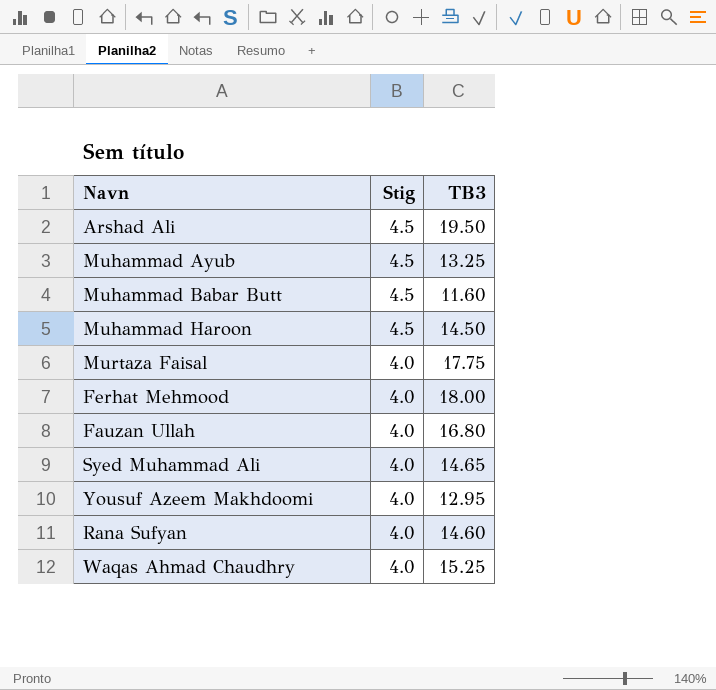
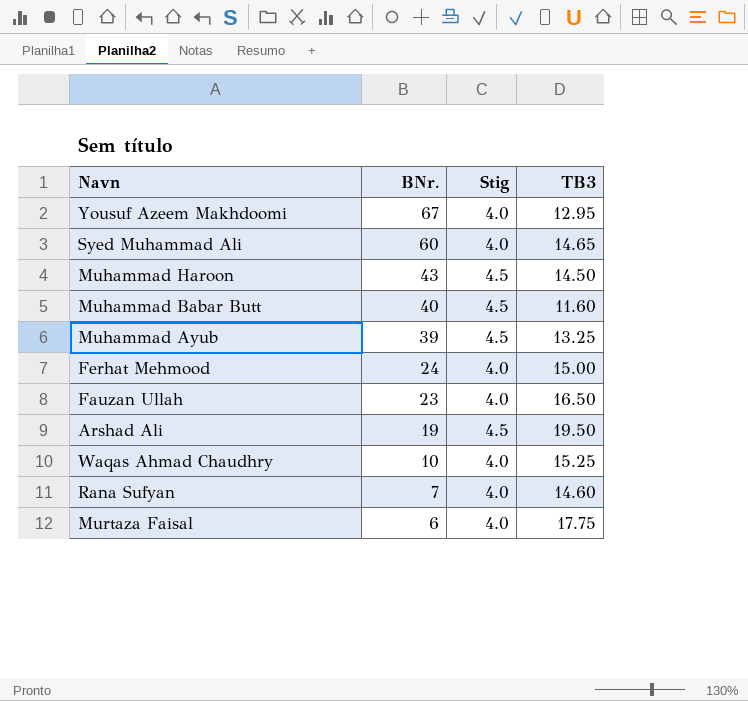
row order: Stig descending -> BNr. descending
column BNr. | position: none -> 2
Ferhat Mehmood | TB3: 18.00 -> 15.00
Fauzan Ullah | TB3: 16.80 -> 16.50

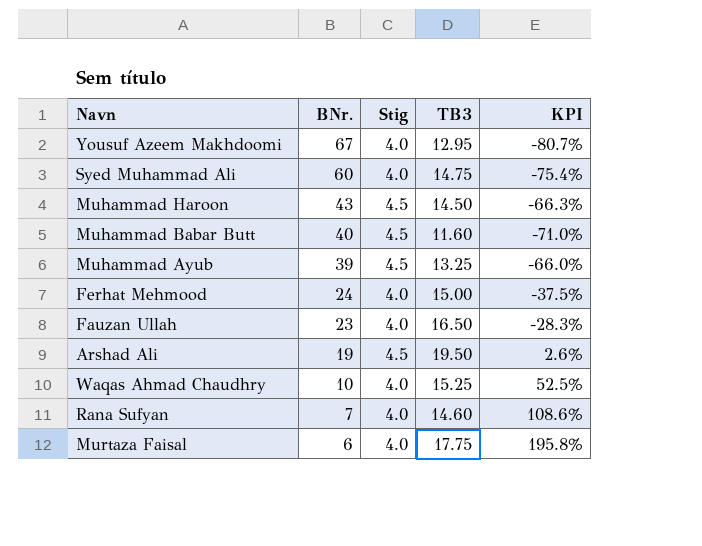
column KPI | formula: none -> ([TB3] - [BNr.]) / [BNr.]
Syed Muhammad Ali | TB3: 14.65 -> 14.75

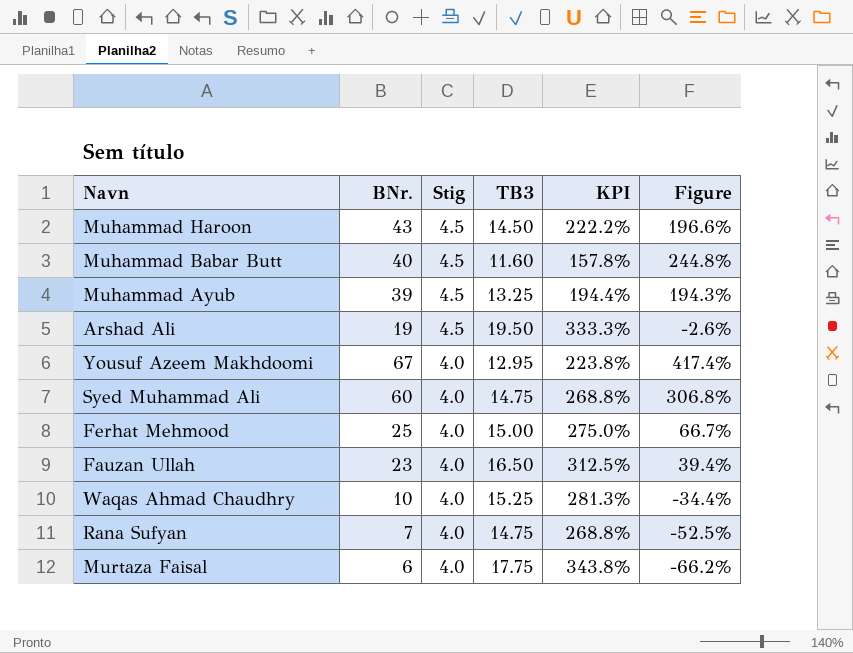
row order: BNr. descending -> Stig descending
column KPI | formula: ([TB3] - [BNr.]) / [BNr.] -> ([TB3] - [Stig]) / [Stig]
column Figure | formula: none -> ([BNr.] - [TB3]) / [TB3]
Ferhat Mehmood | BNr.: 24 -> 25
Rana Sufyan | TB3: 14.60 -> 14.75

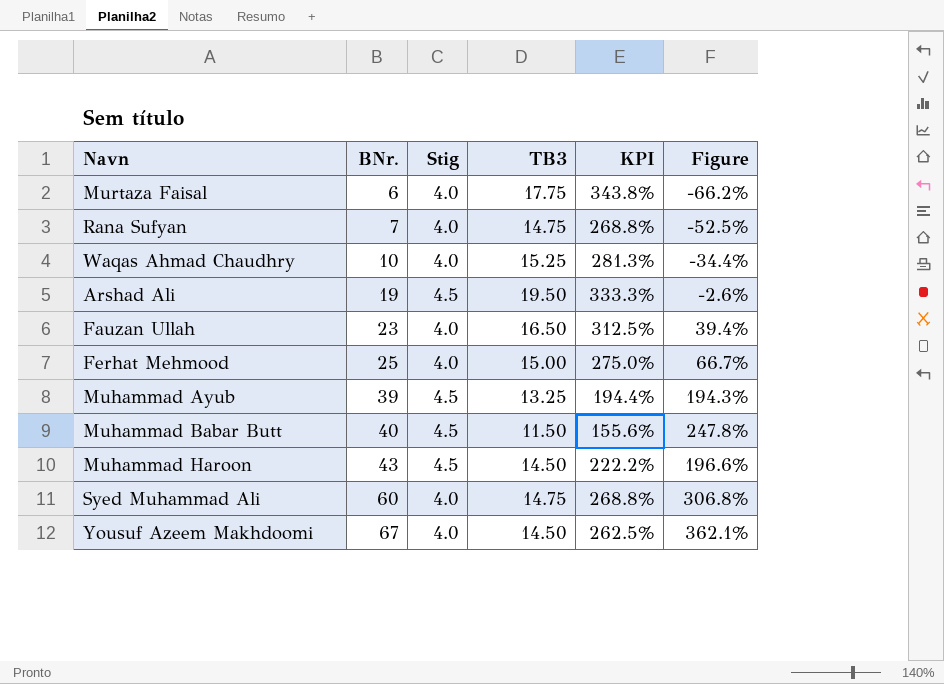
row order: Stig descending -> BNr. ascending
Muhammad Babar Butt | TB3: 11.60 -> 11.50
Muhammad Babar Butt | KPI: 157.8% -> 155.6%
Muhammad Babar Butt | Figure: 244.8% -> 247.8%
Yousuf Azeem Makhdoomi | TB3: 12.95 -> 14.50
Yousuf Azeem Makhdoomi | KPI: 223.8% -> 262.5%
Yousuf Azeem Makhdoomi | Figure: 417.4% -> 362.1%

